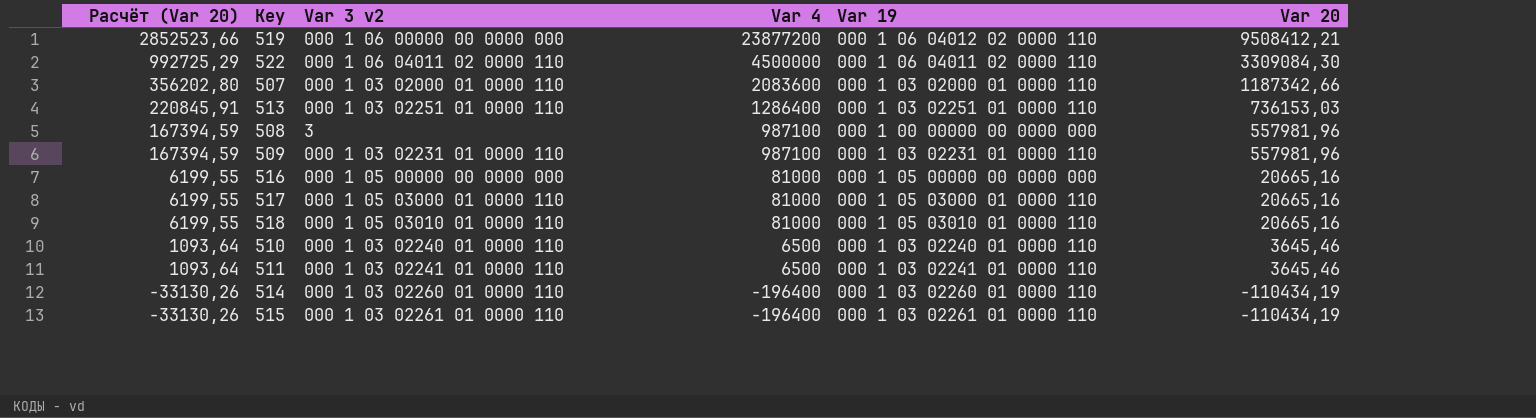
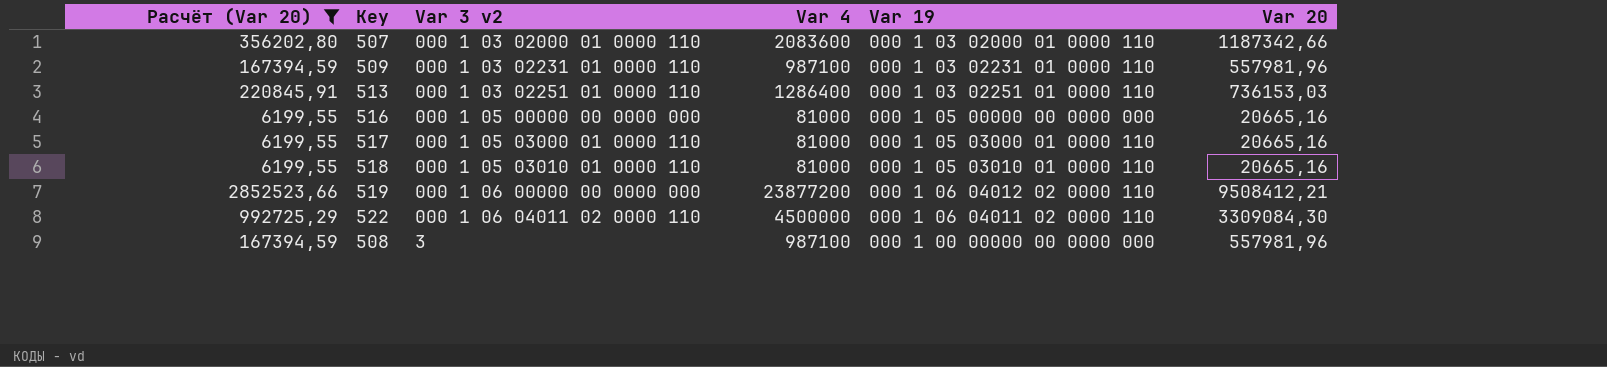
filter: none -> Расчёт (Var 20) >= 6199,55
row order: Расчёт (Var 20) descending -> Var 3 v2 ascending

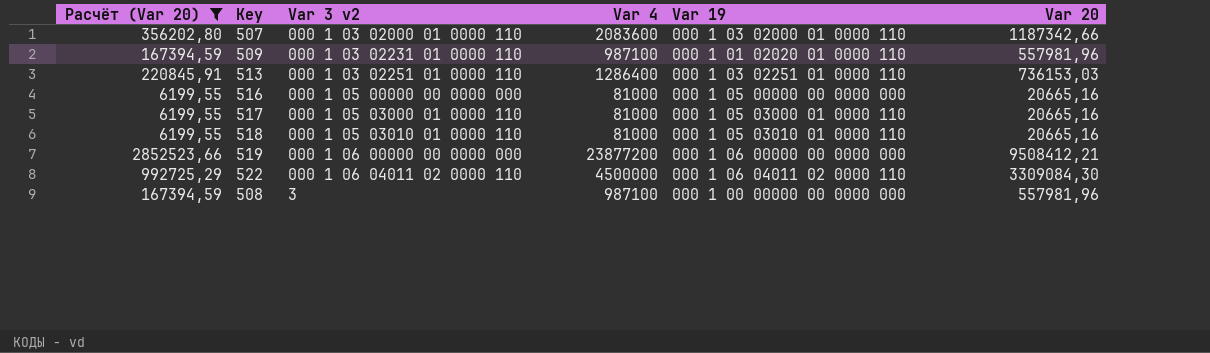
509 | Var 19: 000 1 03 02231 01 0000 110 -> 000 1 01 02020 01 0000 110
519 | Var 19: 000 1 06 04012 02 0000 110 -> 000 1 06 00000 00 0000 000

